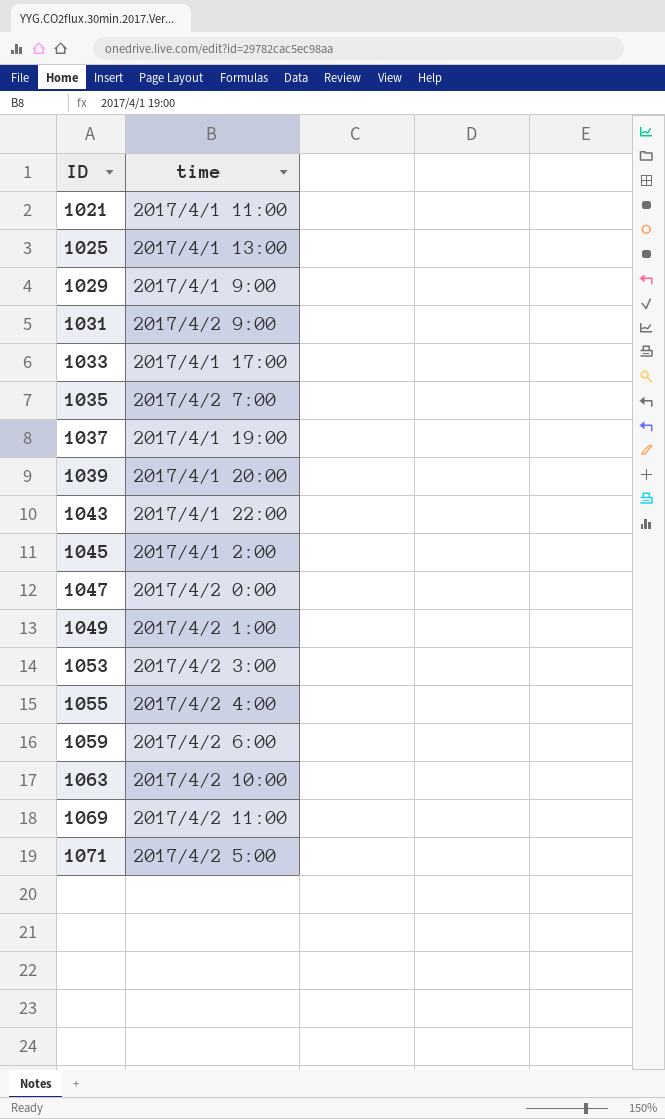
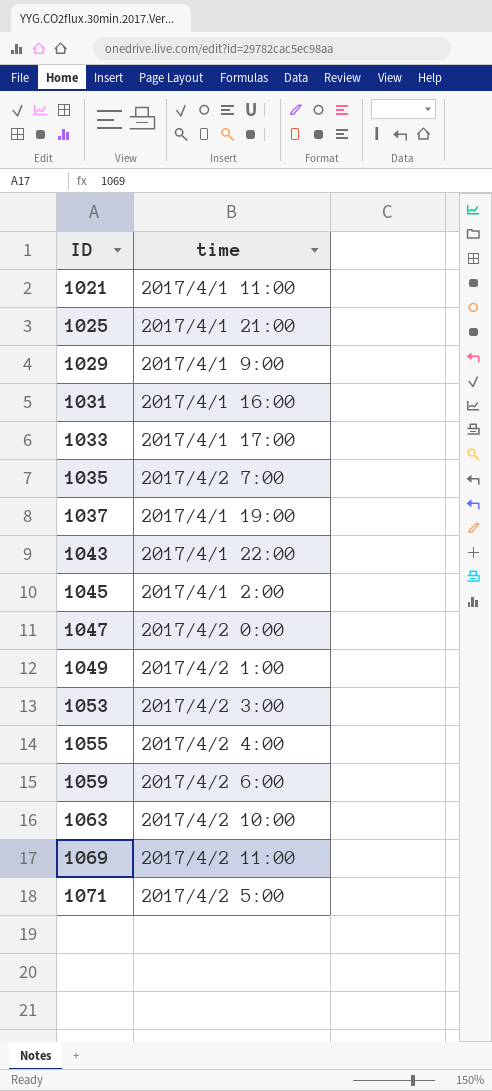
row 1039: 2017/4/1 20:00 -> none
1025 | time: 2017/4/1 13:00 -> 2017/4/1 21:00
1031 | time: 2017/4/2 9:00 -> 2017/4/1 16:00

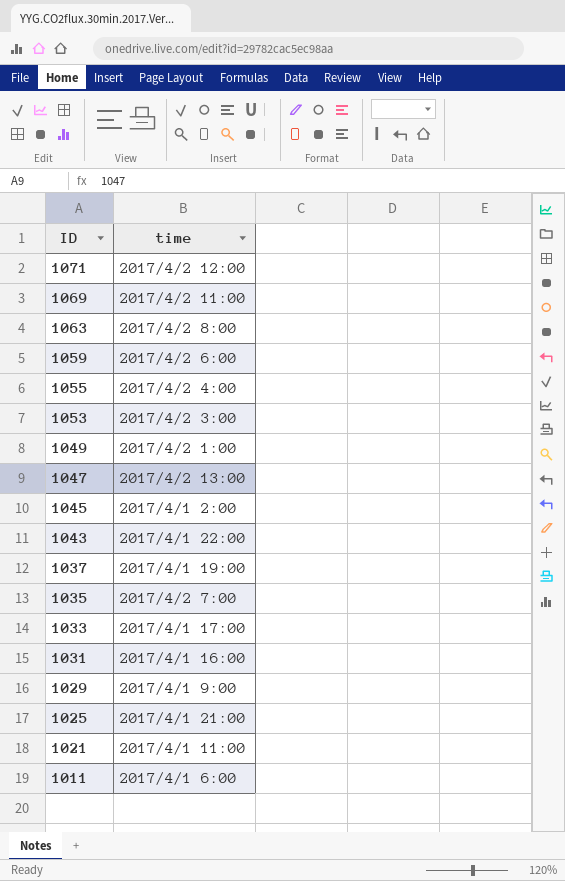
row order: ID ascending -> ID descending
1071 | time: 2017/4/2 5:00 -> 2017/4/2 12:00
1063 | time: 2017/4/2 10:00 -> 2017/4/2 8:00
1047 | time: 2017/4/2 0:00 -> 2017/4/2 13:00
row 1011: none -> 2017/4/1 6:00

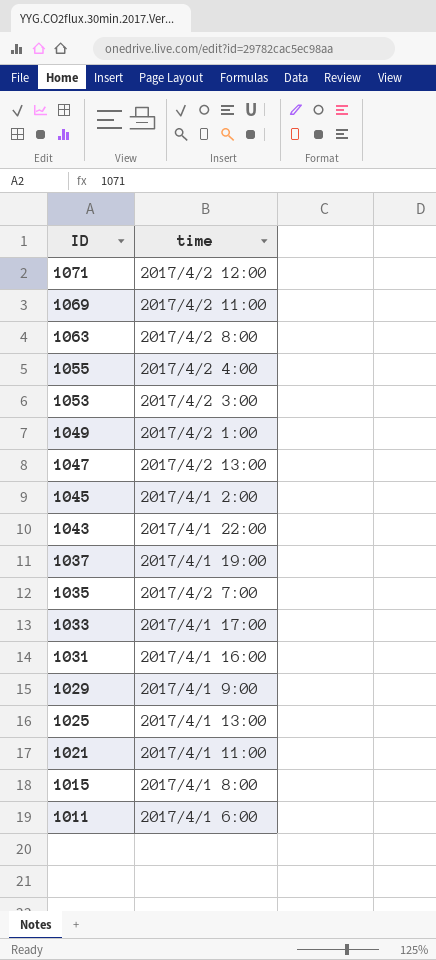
row 1059: 2017/4/2 6:00 -> none
1025 | time: 2017/4/1 21:00 -> 2017/4/1 13:00
row 1015: none -> 2017/4/1 8:00

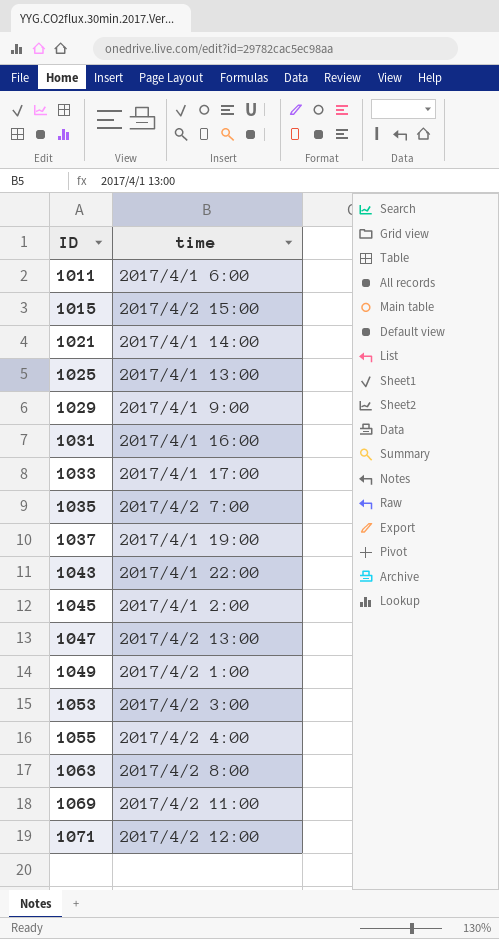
row order: ID descending -> ID ascending
1015 | time: 2017/4/1 8:00 -> 2017/4/2 15:00
1021 | time: 2017/4/1 11:00 -> 2017/4/1 14:00

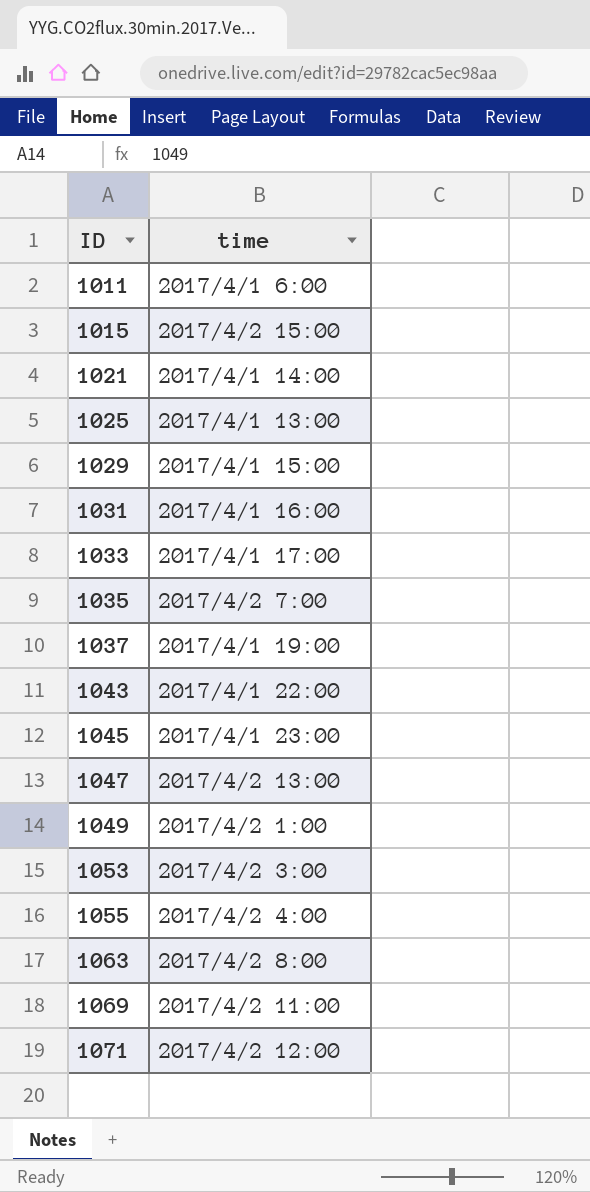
1029 | time: 2017/4/1 9:00 -> 2017/4/1 15:00
1045 | time: 2017/4/1 2:00 -> 2017/4/1 23:00

